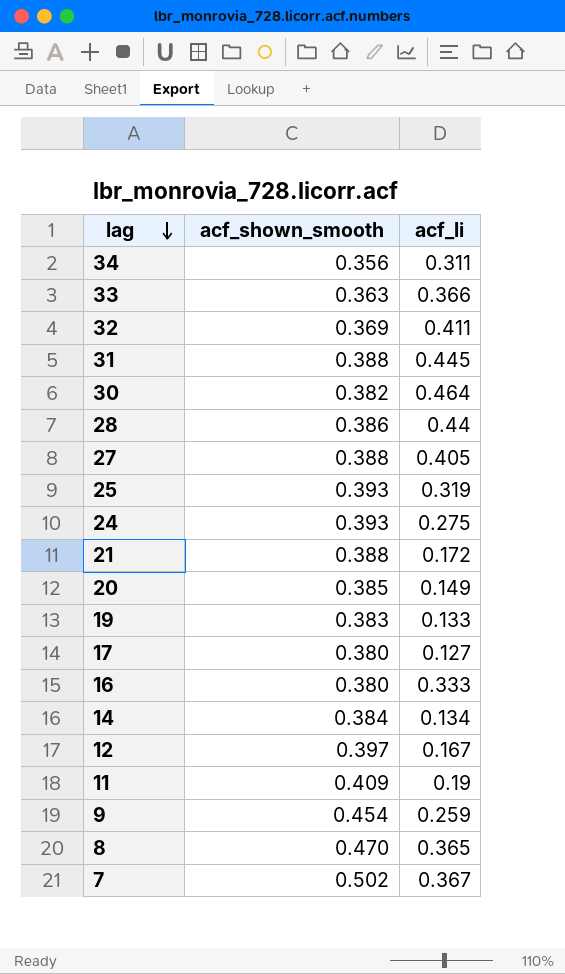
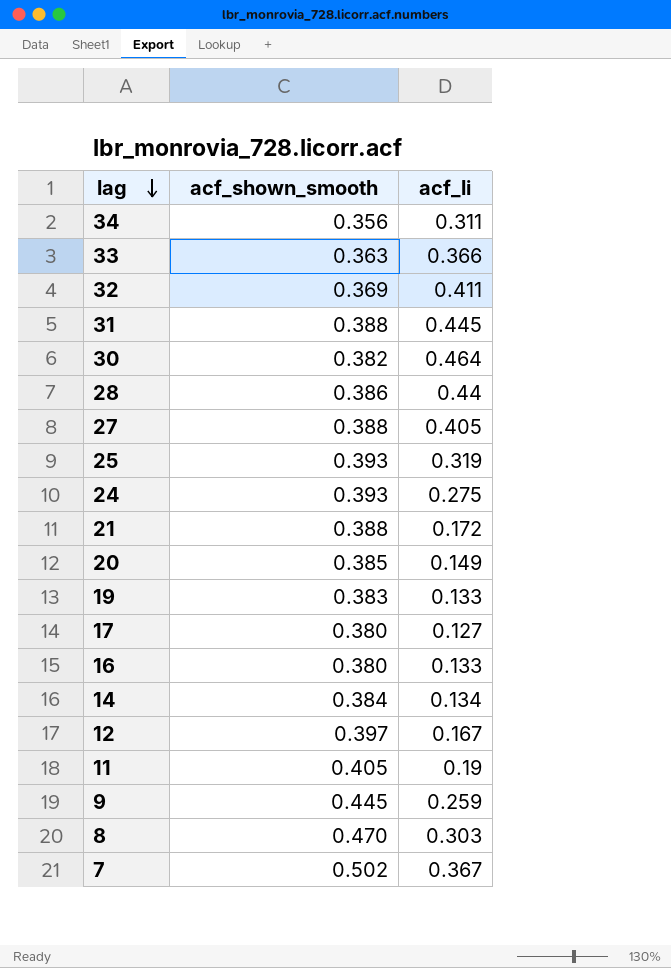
16 | acf_li: 0.333 -> 0.133
11 | acf_shown_smooth: 0.409 -> 0.405
9 | acf_shown_smooth: 0.454 -> 0.445
8 | acf_li: 0.365 -> 0.303

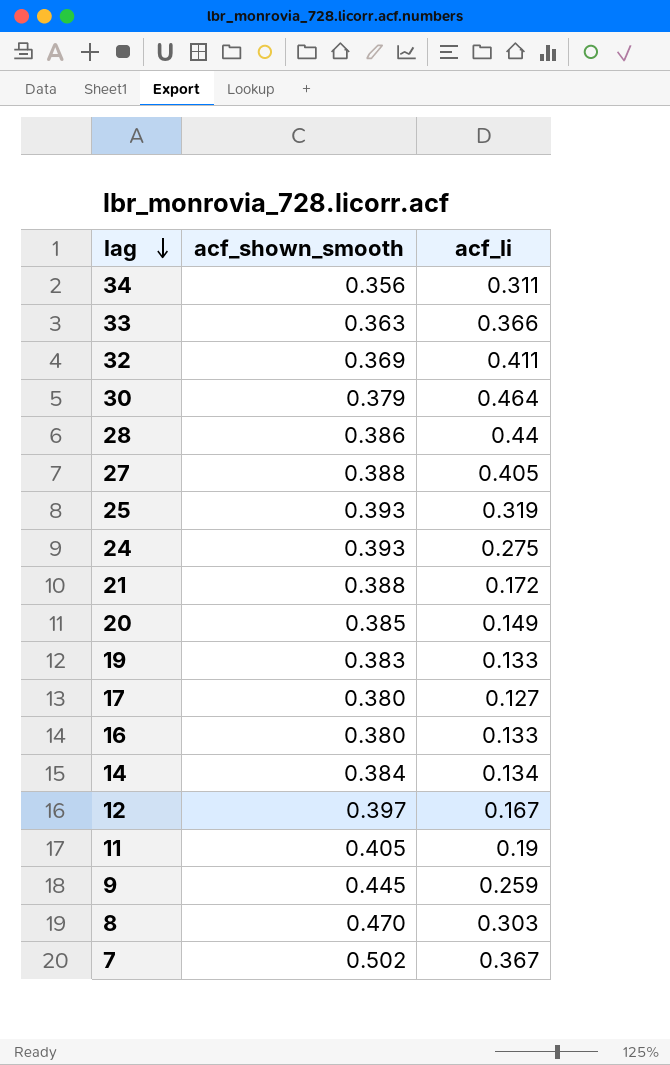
row 31: 0.388 | 0.445 -> none
30 | acf_shown_smooth: 0.382 -> 0.379

